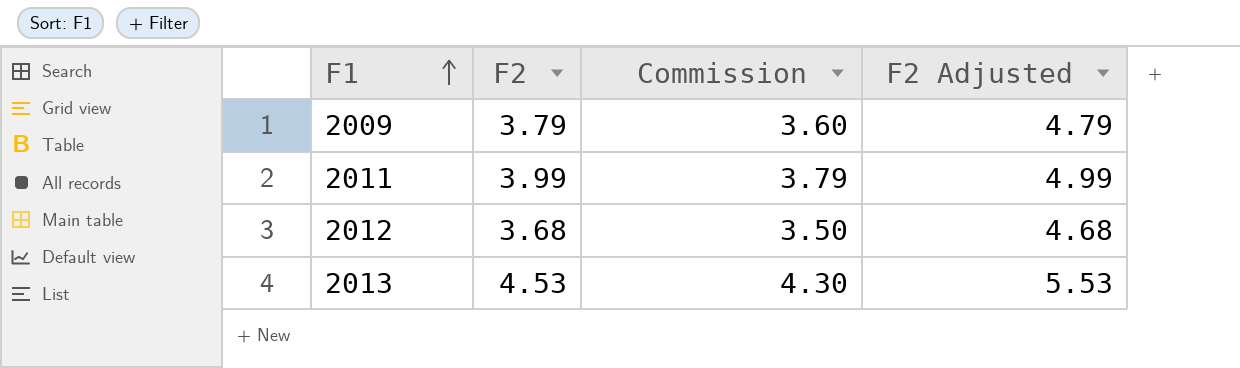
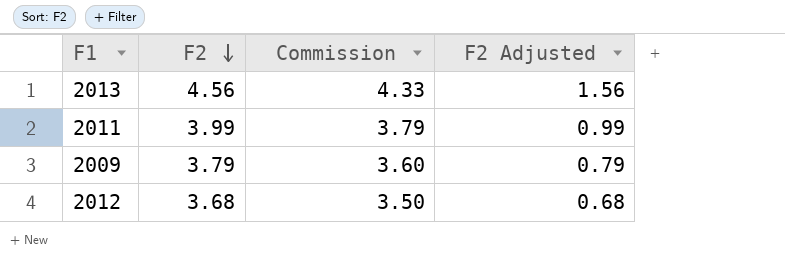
row order: F1 ascending -> F2 descending
column F2 Adjusted | formula: [F2] + 1 -> [F2] - 3
2013 | F2: 4.53 -> 4.56
2013 | Commission: 4.30 -> 4.33

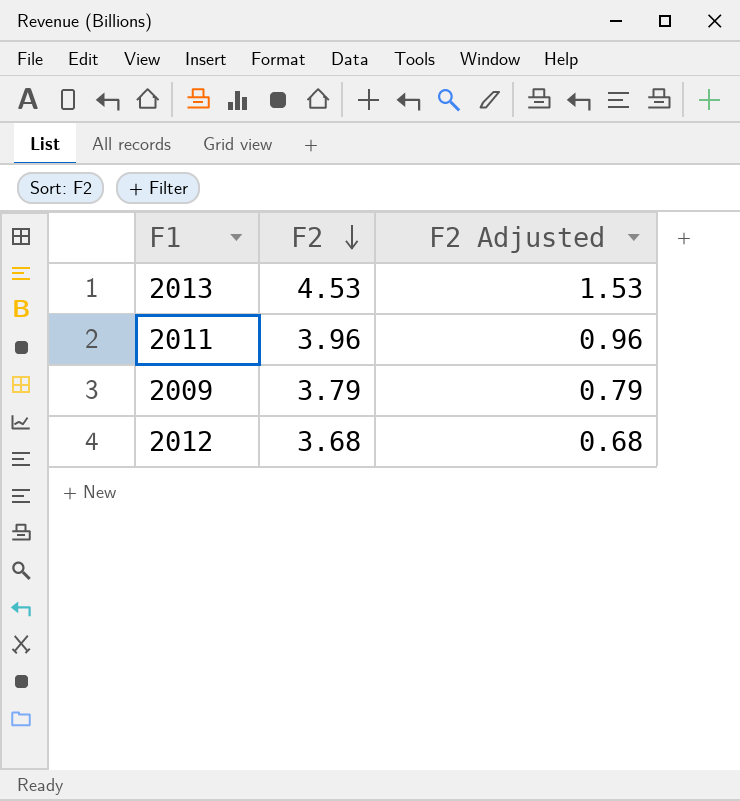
column Commission | formula: [F2] * 0.95 -> none
2013 | F2: 4.56 -> 4.53
2013 | F2 Adjusted: 1.56 -> 1.53
2011 | F2: 3.99 -> 3.96
2011 | F2 Adjusted: 0.99 -> 0.96

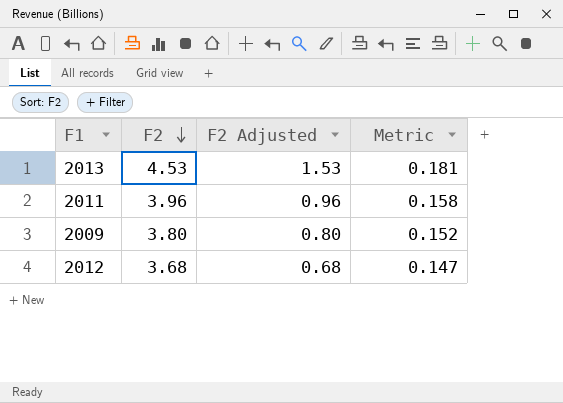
column Metric | formula: none -> [F2] * 0.04
2009 | F2: 3.79 -> 3.80
2009 | F2 Adjusted: 0.79 -> 0.80

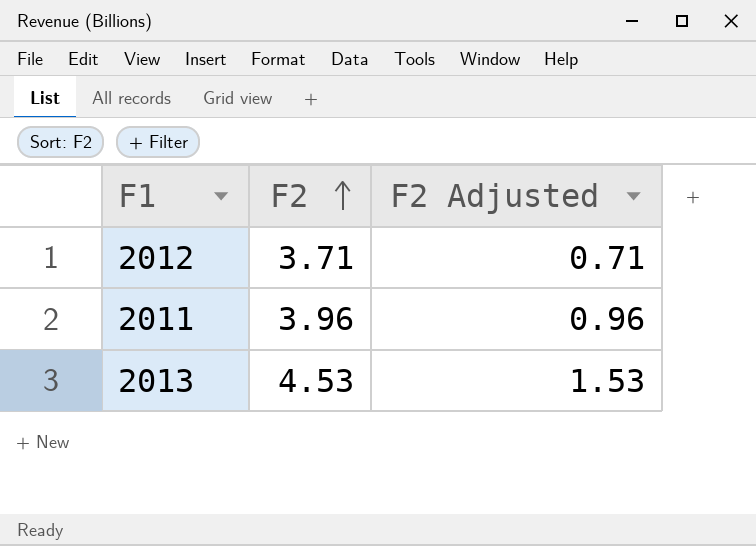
row order: F2 descending -> F2 ascending
column Metric | formula: [F2] * 0.04 -> none
row 2009: 3.80 | 0.80 | 0.152 -> none
2012 | F2: 3.68 -> 3.71
2012 | F2 Adjusted: 0.68 -> 0.71

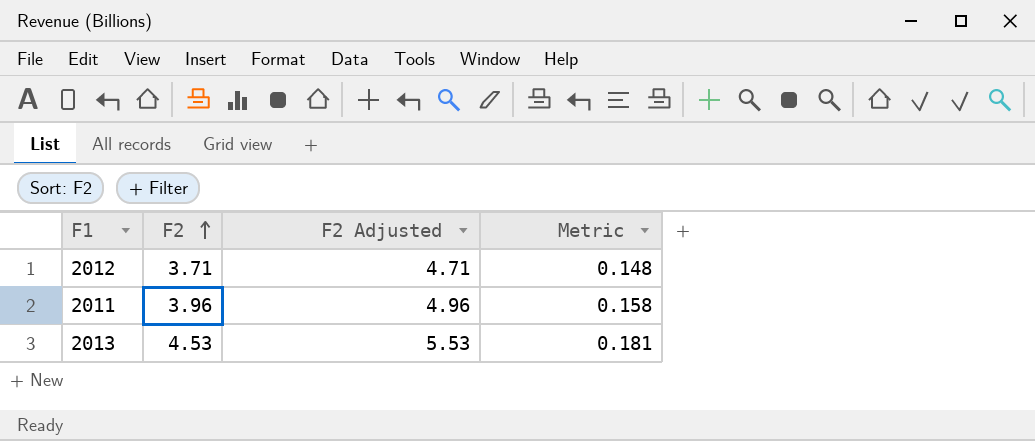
column F2 Adjusted | formula: [F2] - 3 -> [F2] + 1
column Metric | formula: none -> [F2] * 0.04

